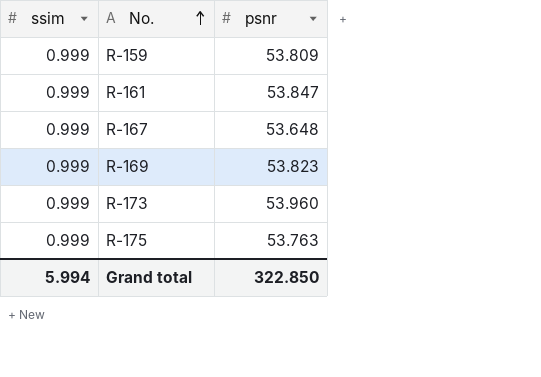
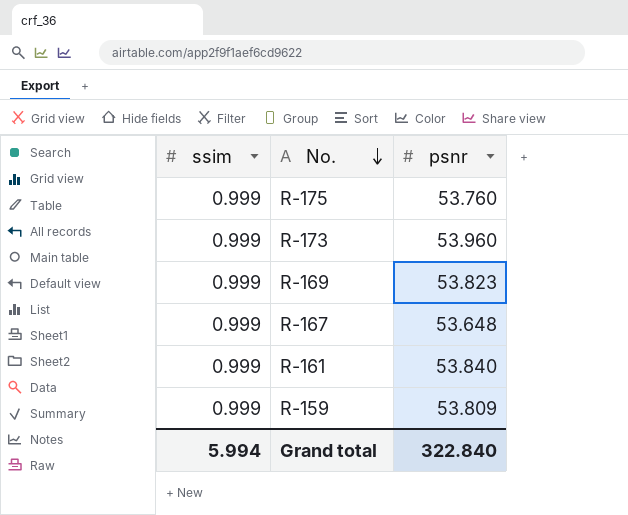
row order: No. ascending -> No. descending
R-175 | psnr: 53.763 -> 53.760
R-161 | psnr: 53.847 -> 53.840
Grand total | psnr: 322.850 -> 322.840

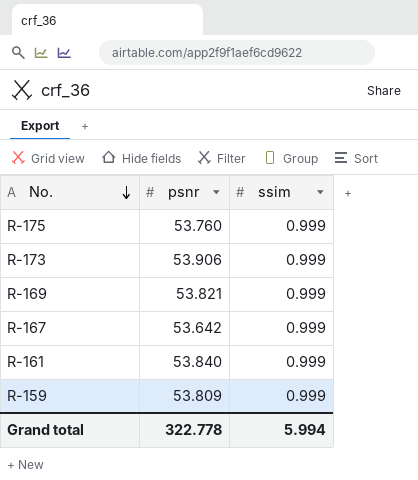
column ssim | position: 1 -> 3
R-173 | psnr: 53.960 -> 53.906
R-169 | psnr: 53.823 -> 53.821
R-167 | psnr: 53.648 -> 53.642
Grand total | psnr: 322.840 -> 322.778

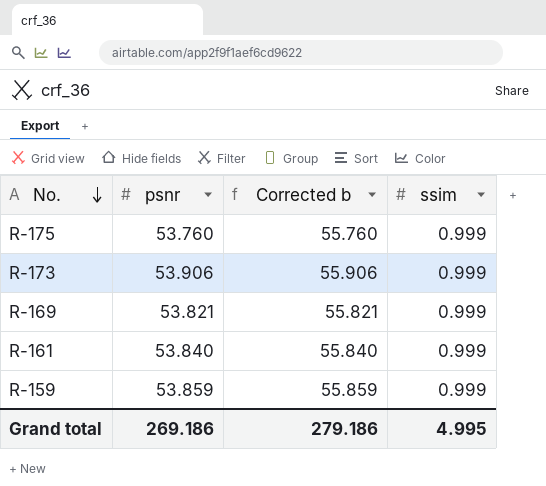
column Corrected b | formula: none -> [psnr] + 2
row R-167: 53.642 | 0.999 -> none
R-159 | psnr: 53.809 -> 53.859
Grand total | psnr: 322.778 -> 269.186
Grand total | ssim: 5.994 -> 4.995

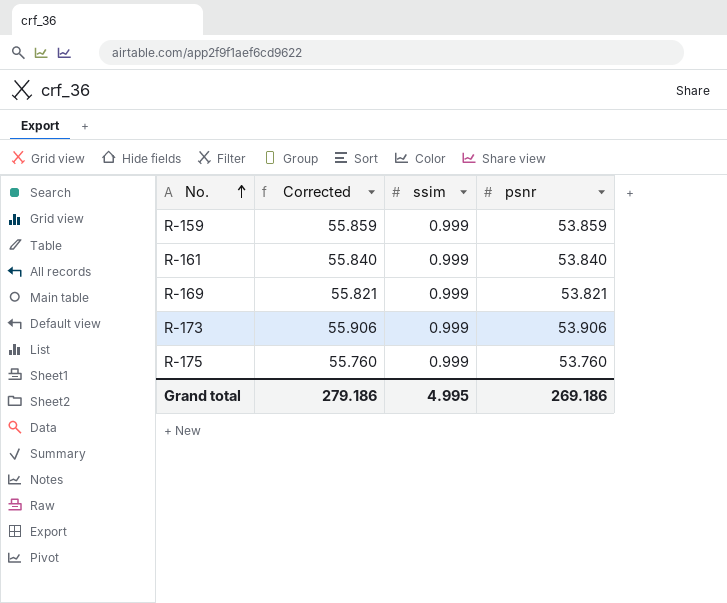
row order: No. descending -> No. ascending
column name: Corrected b -> Corrected
column psnr | position: 2 -> 4

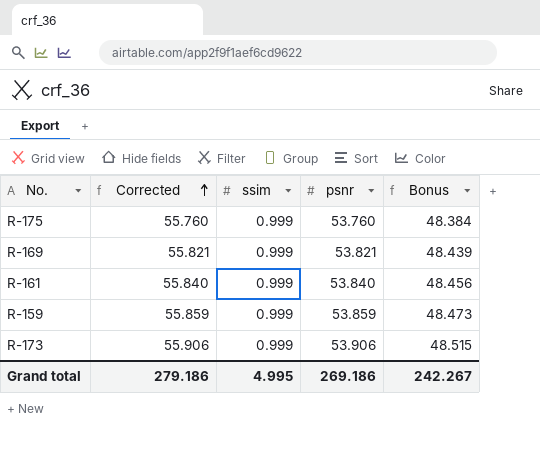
row order: No. ascending -> Corrected ascending
column Bonus | formula: none -> [psnr] * 0.9

